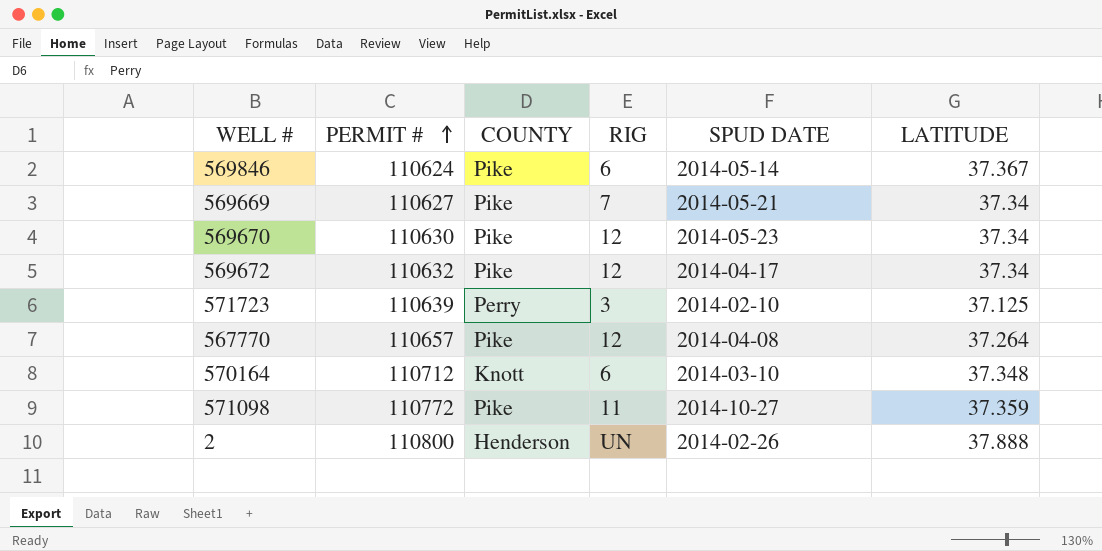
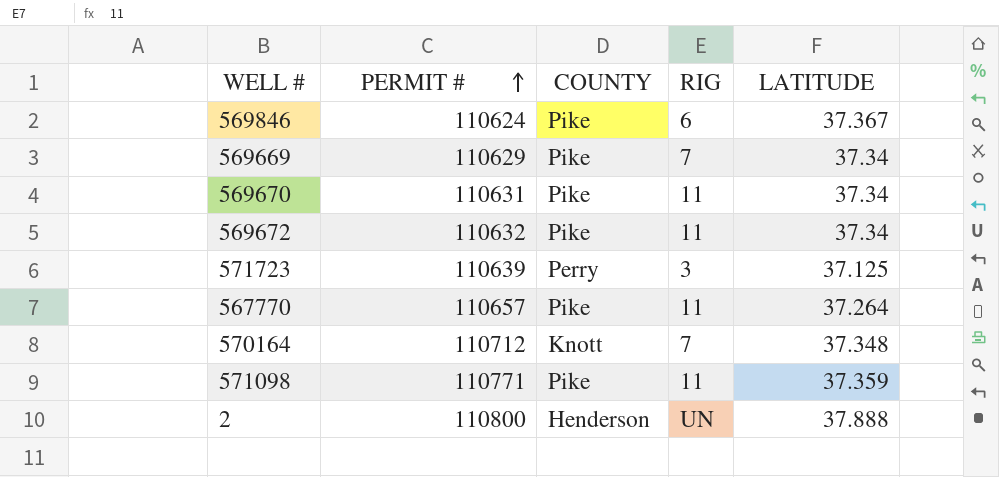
column SPUD DATE | position: 5 -> none
569669 | PERMIT #: 110627 -> 110629
569670 | PERMIT #: 110630 -> 110631
569670 | RIG: 12 -> 11
569672 | RIG: 12 -> 11
567770 | RIG: 12 -> 11
570164 | RIG: 6 -> 7
571098 | PERMIT #: 110772 -> 110771

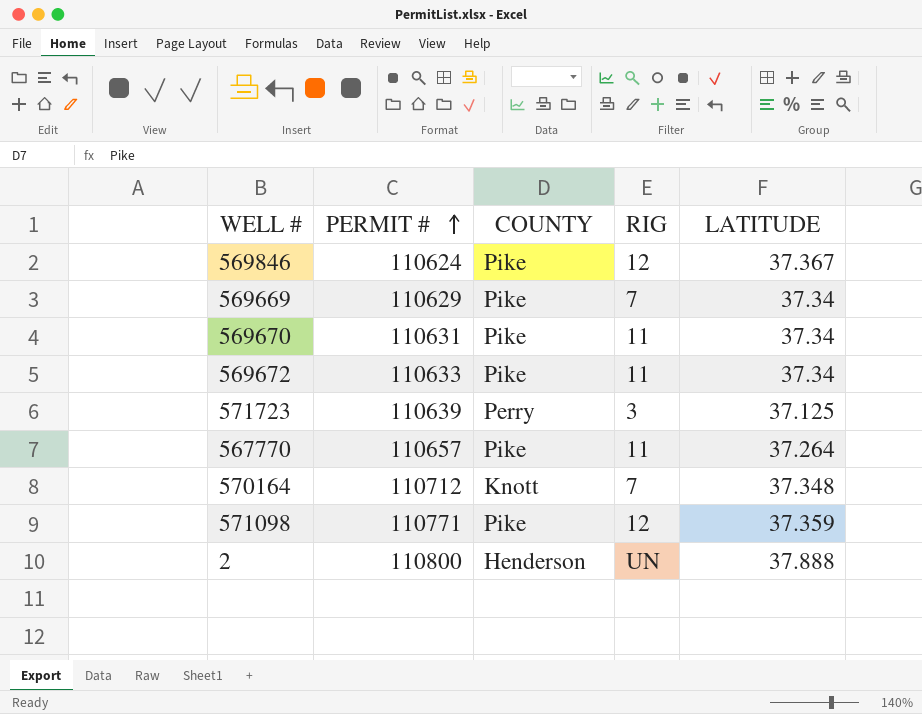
569846 | RIG: 6 -> 12
569672 | PERMIT #: 110632 -> 110633
571098 | RIG: 11 -> 12

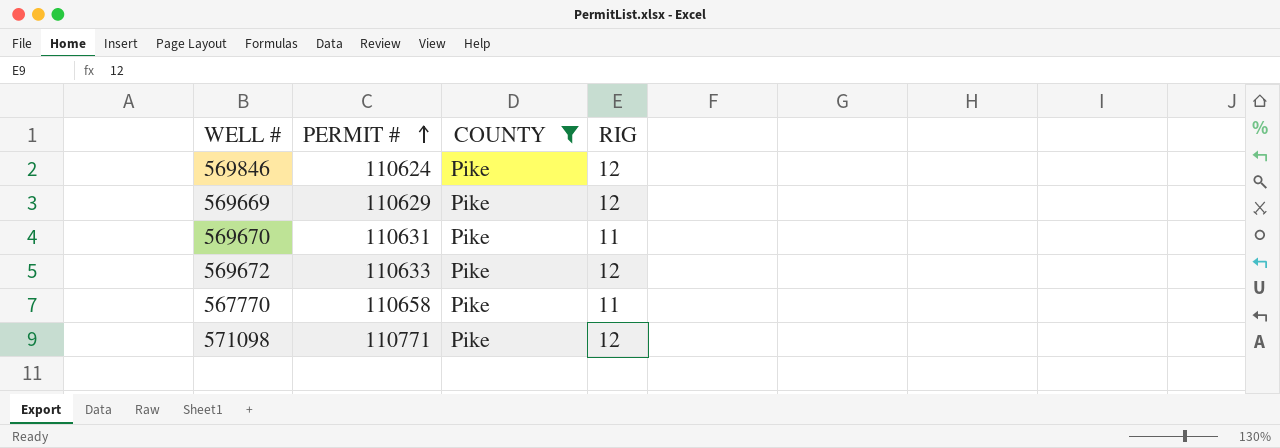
filter: none -> COUNTY = Pike
column LATITUDE | position: 5 -> none
569669 | RIG: 7 -> 12
569672 | RIG: 11 -> 12
567770 | PERMIT #: 110657 -> 110658

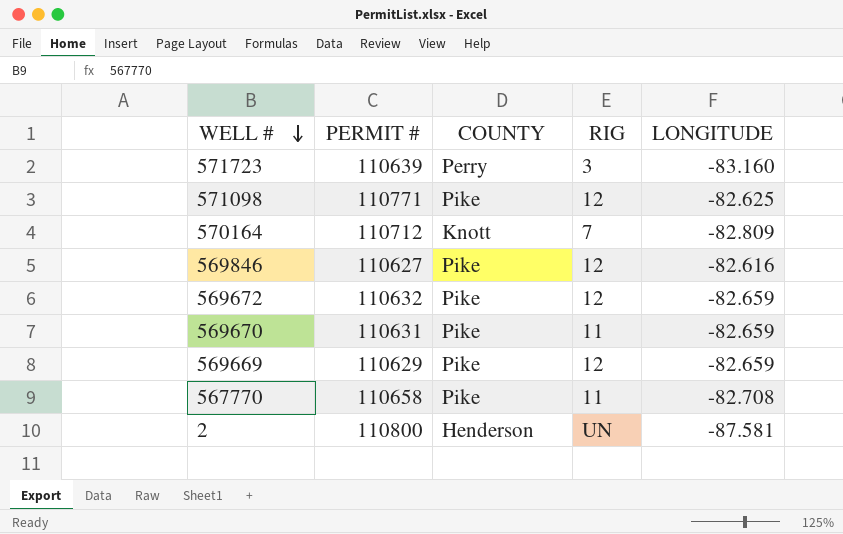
filter: COUNTY = Pike -> none
row order: PERMIT # ascending -> WELL # descending
column LONGITUDE | position: none -> 5
569846 | PERMIT #: 110624 -> 110627
569672 | PERMIT #: 110633 -> 110632

